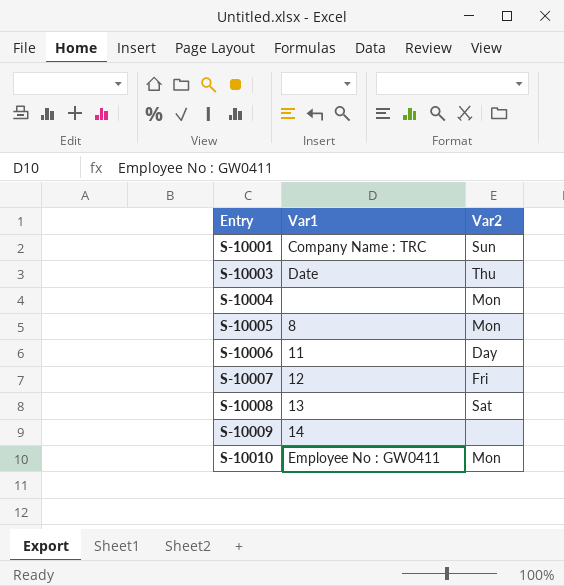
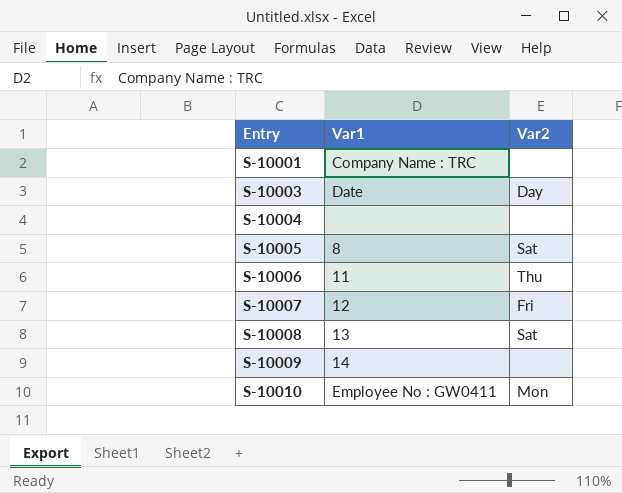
S-10001 | Var2: Sun -> none
S-10003 | Var2: Thu -> Day
S-10004 | Var2: Mon -> none
S-10005 | Var2: Mon -> Sat
S-10006 | Var2: Day -> Thu

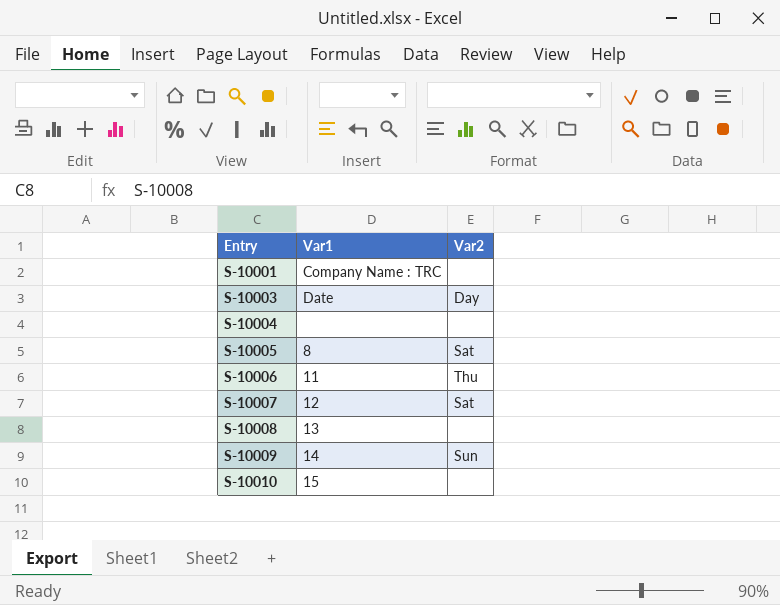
S-10007 | Var2: Fri -> Sat
S-10008 | Var2: Sat -> none
S-10009 | Var2: none -> Sun
S-10010 | Var1: Employee No : GW0411 -> 15
S-10010 | Var2: Mon -> none

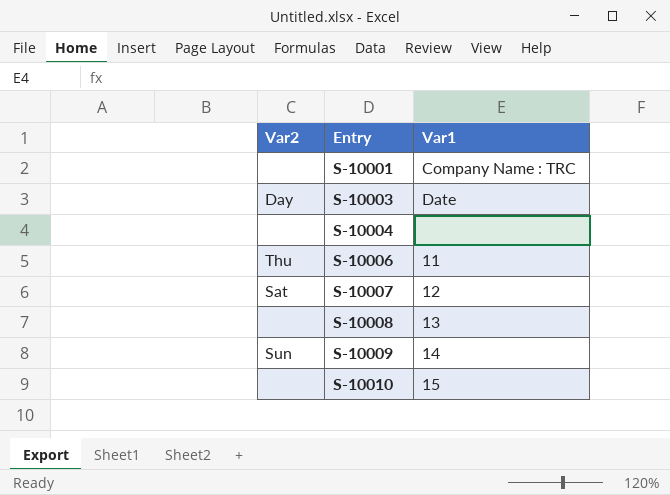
column Var2 | position: 3 -> 1
row S-10005: 8 | Sat -> none

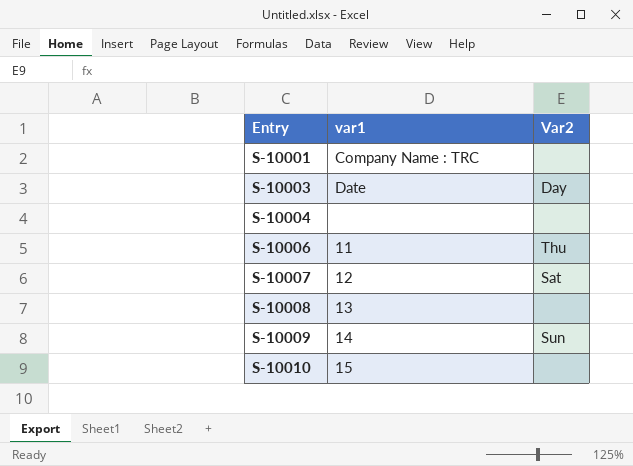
column name: Var1 -> var1
column Var2 | position: 1 -> 3

